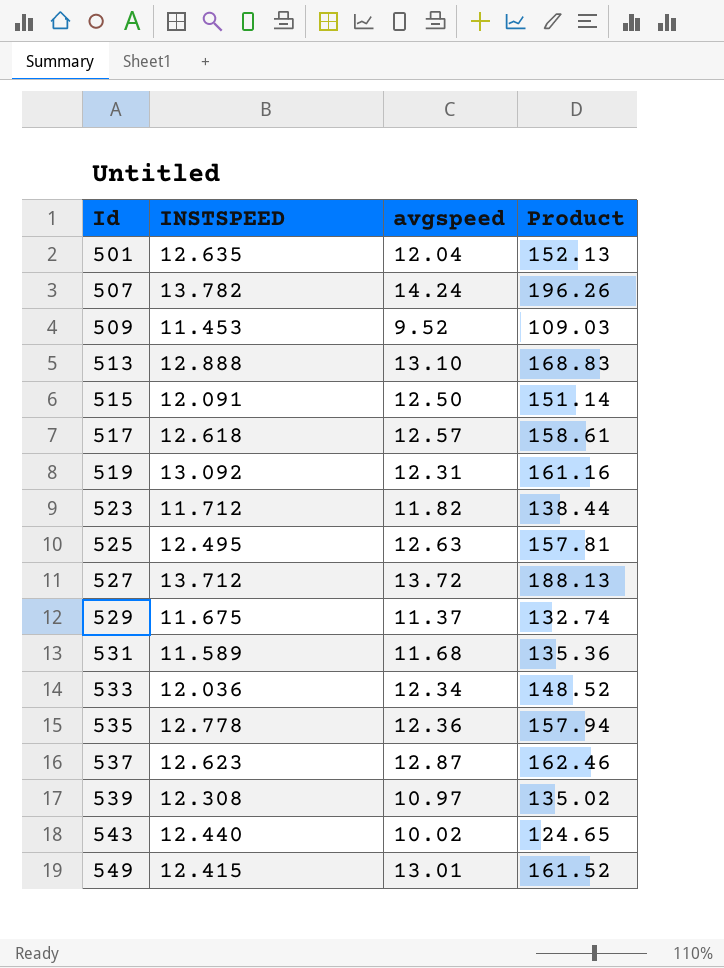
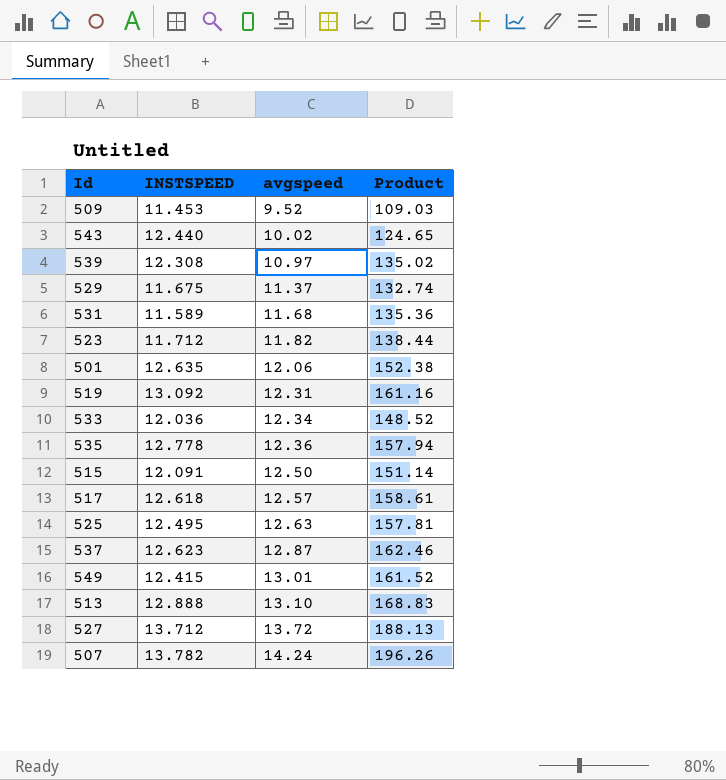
row order: Id ascending -> avgspeed ascending
501 | avgspeed: 12.04 -> 12.06
501 | Product: 152.13 -> 152.38

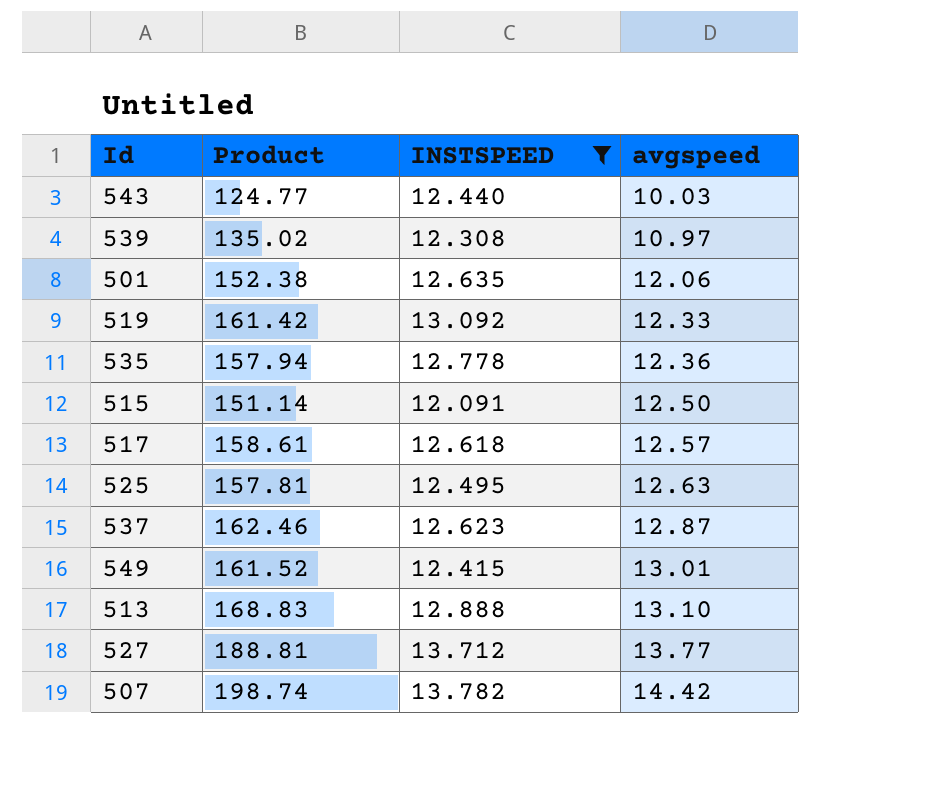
filter: none -> INSTSPEED >= 12.091
column Product | position: 4 -> 2
543 | Product: 124.65 -> 124.77
543 | avgspeed: 10.02 -> 10.03
519 | Product: 161.16 -> 161.42
519 | avgspeed: 12.31 -> 12.33
527 | Product: 188.13 -> 188.81
527 | avgspeed: 13.72 -> 13.77
507 | Product: 196.26 -> 198.74
507 | avgspeed: 14.24 -> 14.42

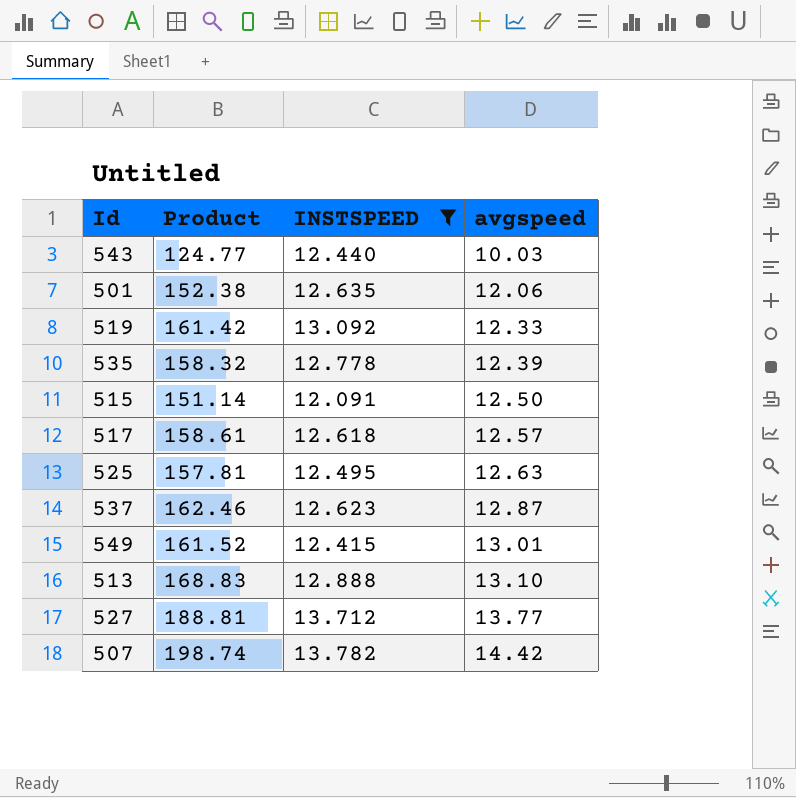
row 539: 135.02 | 12.308 | 10.97 -> none
535 | Product: 157.94 -> 158.32
535 | avgspeed: 12.36 -> 12.39

